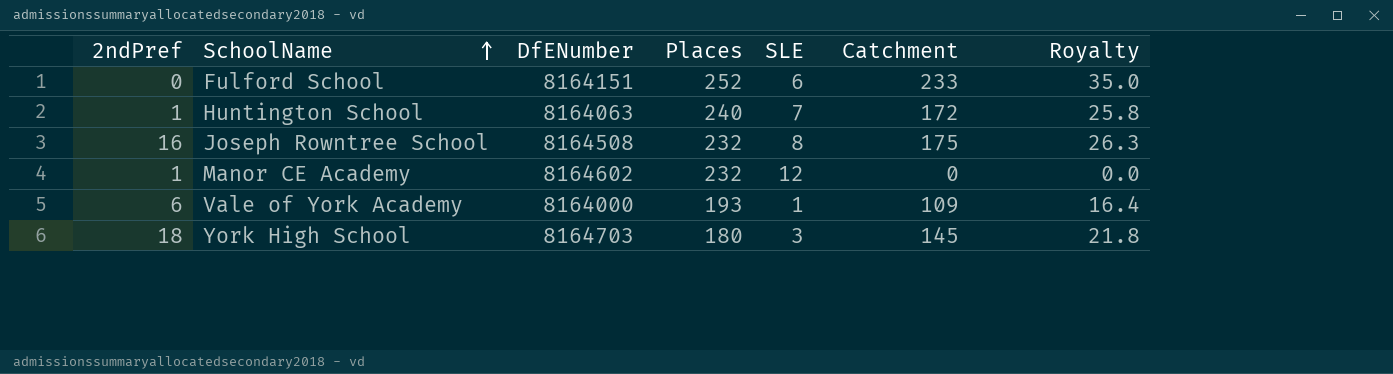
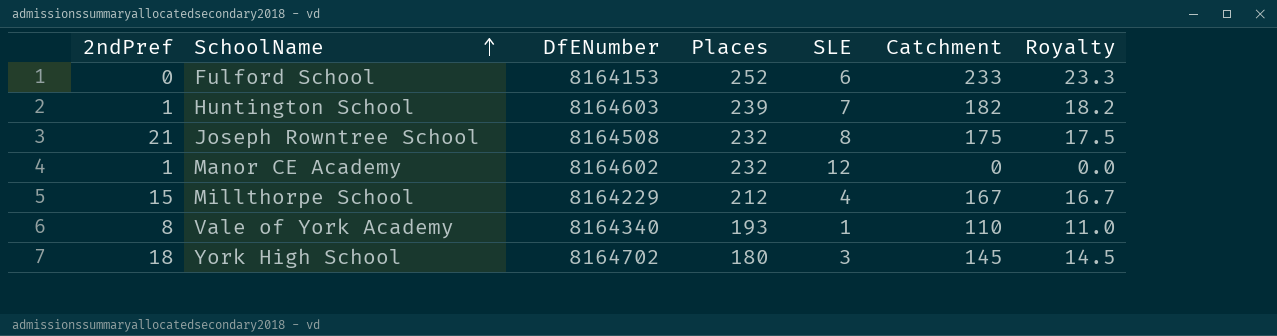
column Royalty | formula: [Catchment] * 0.15 -> [Catchment] * 0.1
Fulford School | DfENumber: 8164151 -> 8164153
Huntington School | DfENumber: 8164063 -> 8164603
Huntington School | Places: 240 -> 239
Huntington School | Catchment: 172 -> 182
Joseph Rowntree School | 2ndPref: 16 -> 21
row Millthorpe School: none -> 15 | 8164229 | 212 | 4 | 167 | 16.7
Vale of York Academy | 2ndPref: 6 -> 8
Vale of York Academy | DfENumber: 8164000 -> 8164340
Vale of York Academy | Catchment: 109 -> 110
York High School | DfENumber: 8164703 -> 8164702

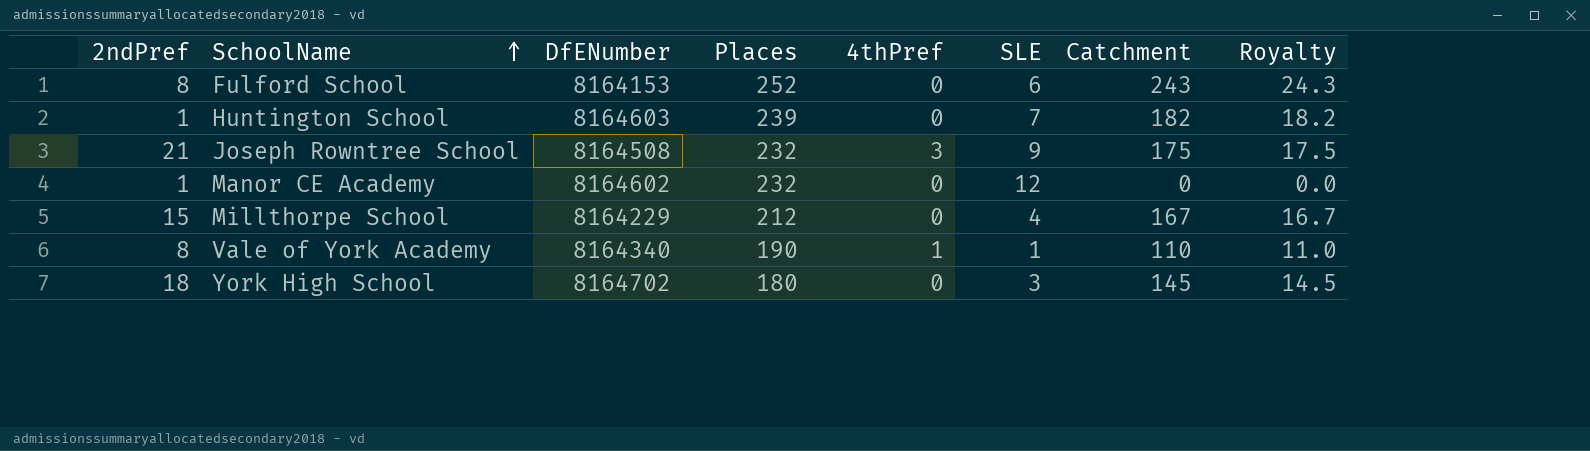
column 4thPref | position: none -> 5
Fulford School | 2ndPref: 0 -> 8
Fulford School | Catchment: 233 -> 243
Fulford School | Royalty: 23.3 -> 24.3
Joseph Rowntree School | SLE: 8 -> 9
Vale of York Academy | Places: 193 -> 190

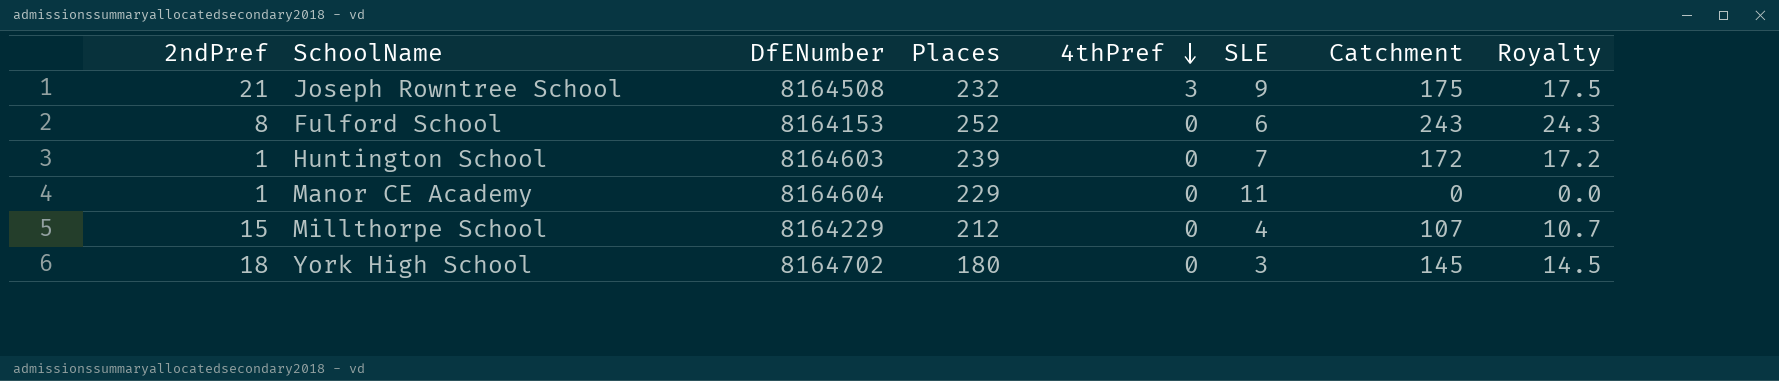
row order: SchoolName ascending -> 4thPref descending
row Vale of York Academy: 8 | 8164340 | 190 | 1 | 1 | 110 | 11.0 -> none
Huntington School | Catchment: 182 -> 172
Huntington School | Royalty: 18.2 -> 17.2
Manor CE Academy | DfENumber: 8164602 -> 8164604
Manor CE Academy | Places: 232 -> 229
Manor CE Academy | SLE: 12 -> 11
Millthorpe School | Catchment: 167 -> 107
Millthorpe School | Royalty: 16.7 -> 10.7

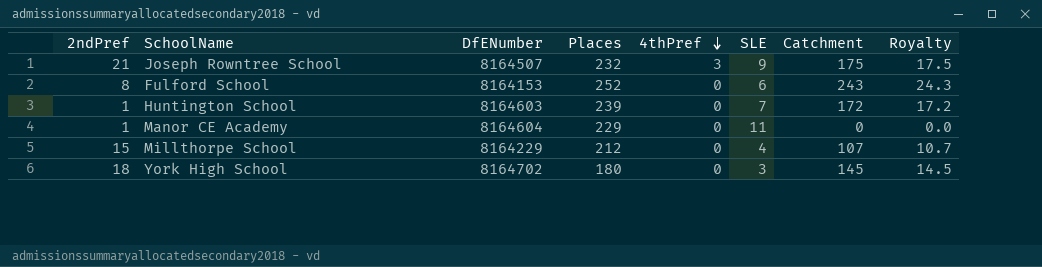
Joseph Rowntree School | DfENumber: 8164508 -> 8164507

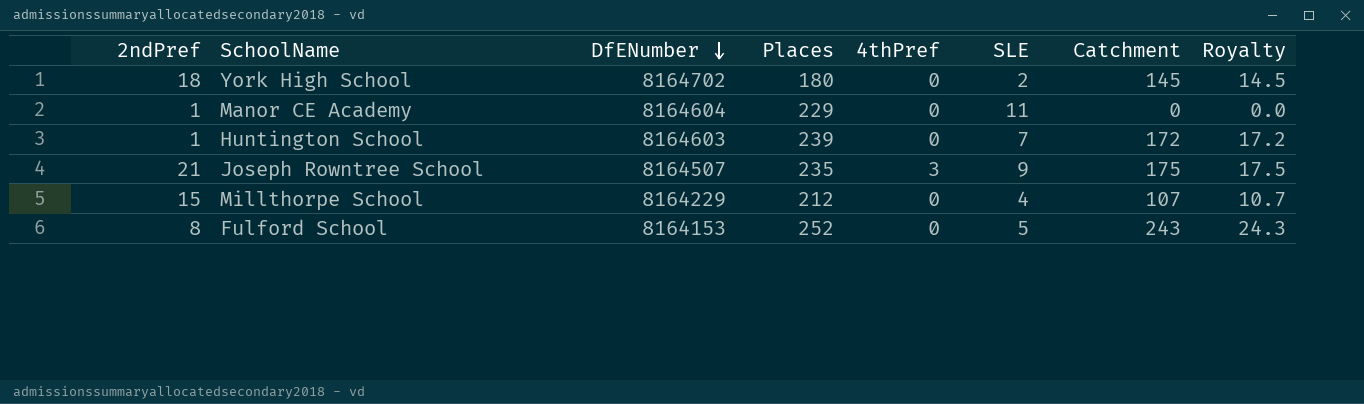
row order: 4thPref descending -> DfENumber descending
York High School | SLE: 3 -> 2
Joseph Rowntree School | Places: 232 -> 235
Fulford School | SLE: 6 -> 5

